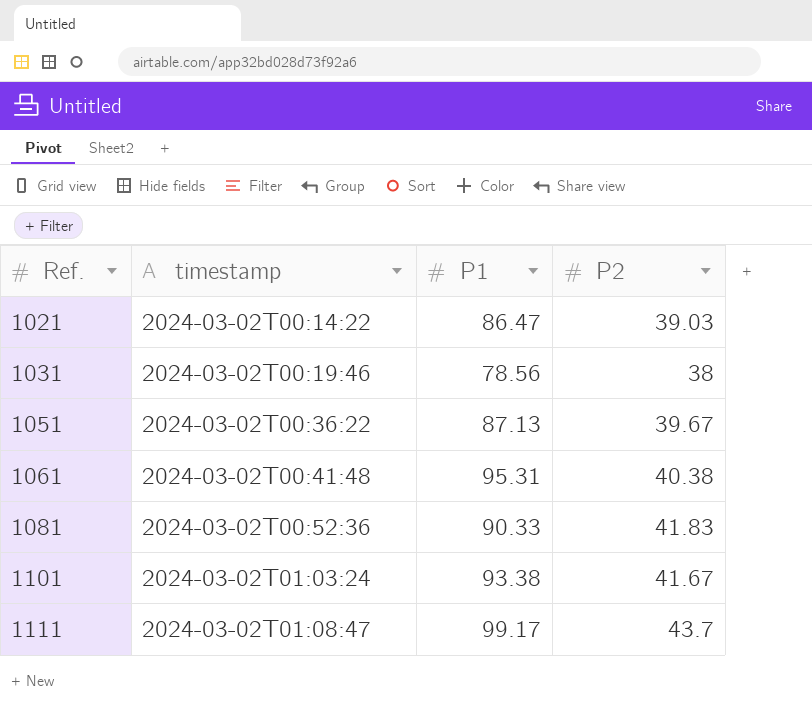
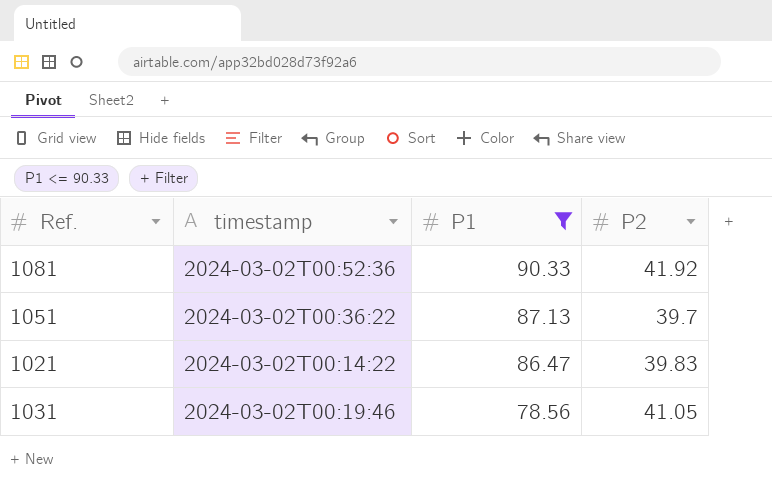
filter: none -> P1 <= 90.33
row order: Ref. ascending -> P1 descending
1081 | P2: 41.83 -> 41.92
1051 | P2: 39.67 -> 39.7
1021 | P2: 39.03 -> 39.83
1031 | P2: 38 -> 41.05

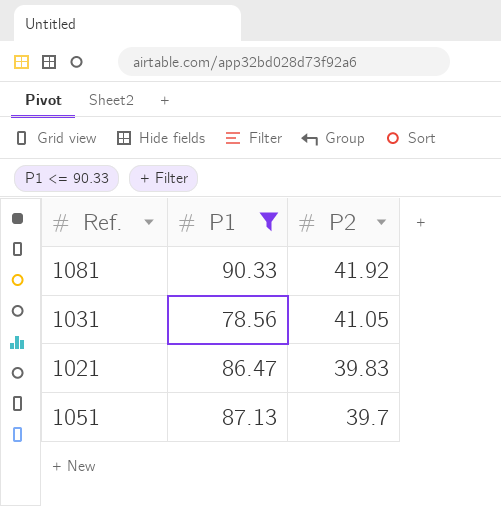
row order: P1 descending -> P2 descending
column timestamp | position: 2 -> none

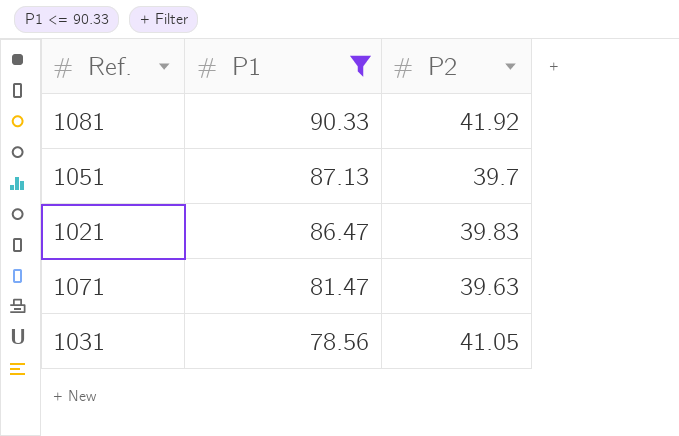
row order: P2 descending -> P1 descending
row 1071: none -> 81.47 | 39.63

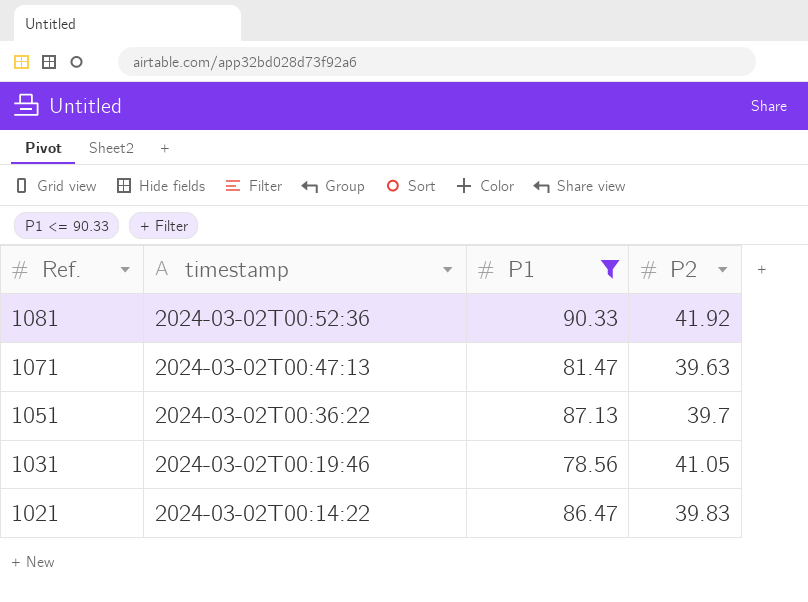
row order: P1 descending -> Ref. descending
column timestamp | position: none -> 2

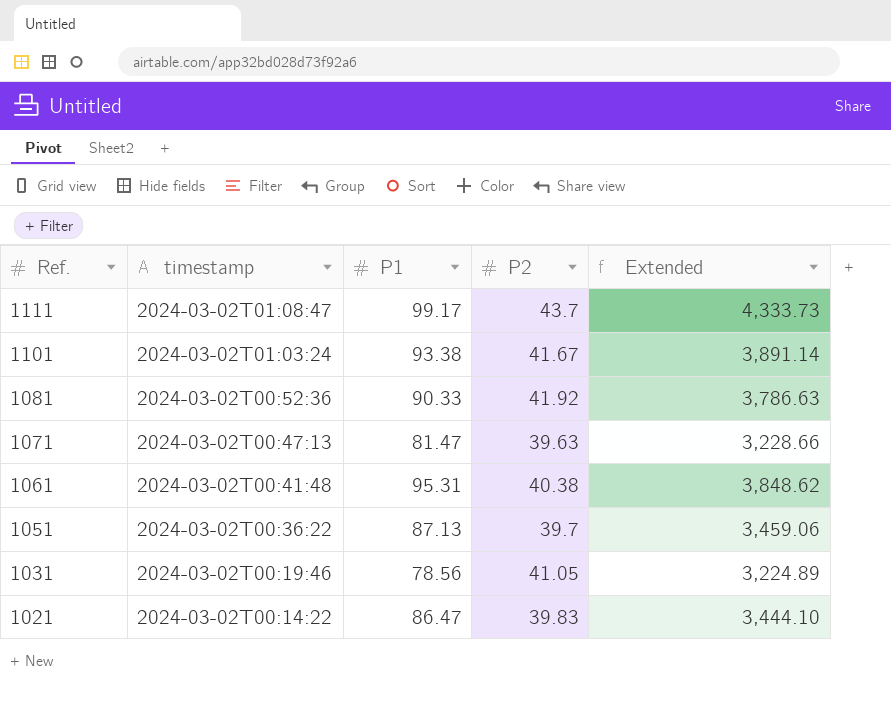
filter: P1 <= 90.33 -> none
column Extended | formula: none -> [P1] * [P2]

